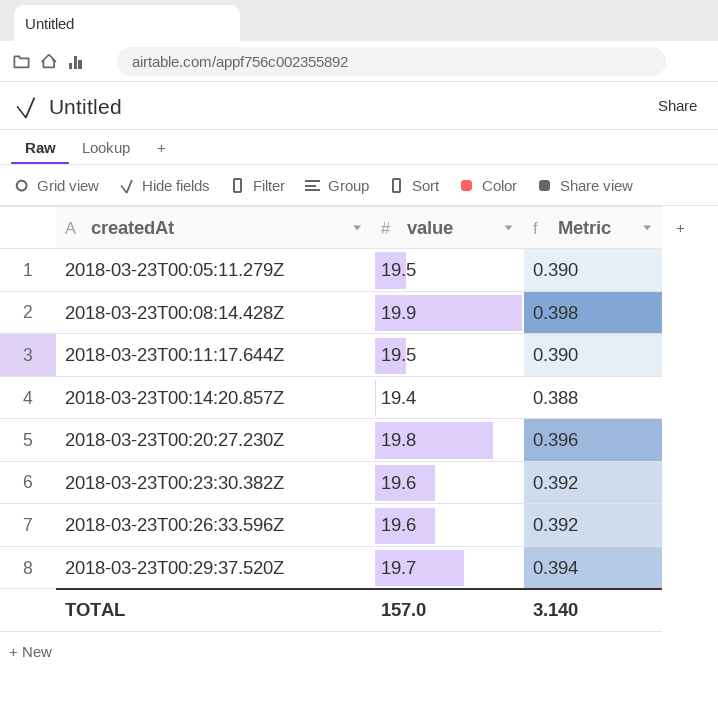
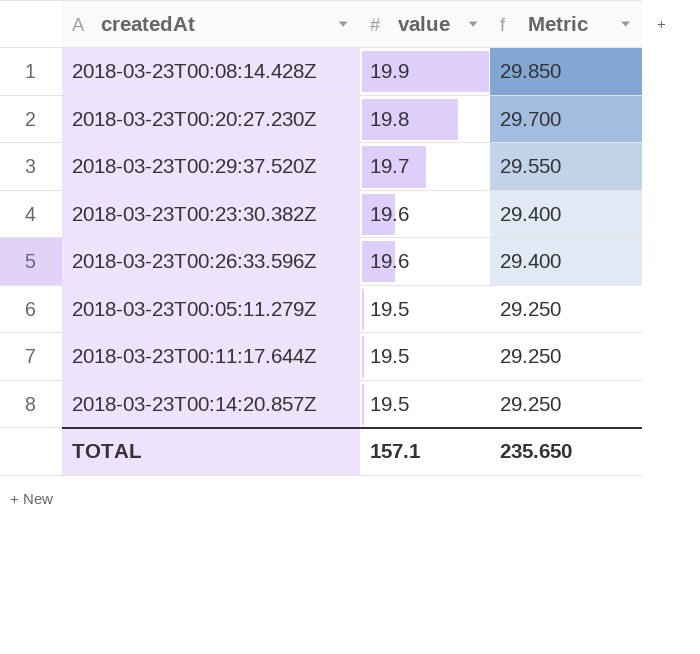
row order: createdAt ascending -> value descending
column Metric | formula: [value] * 0.02 -> [value] * 1.5
2018-03-23T00:14:20.857Z | value: 19.4 -> 19.5
TOTAL | value: 157.0 -> 157.1
TOTAL | Metric: 3.140 -> 235.650

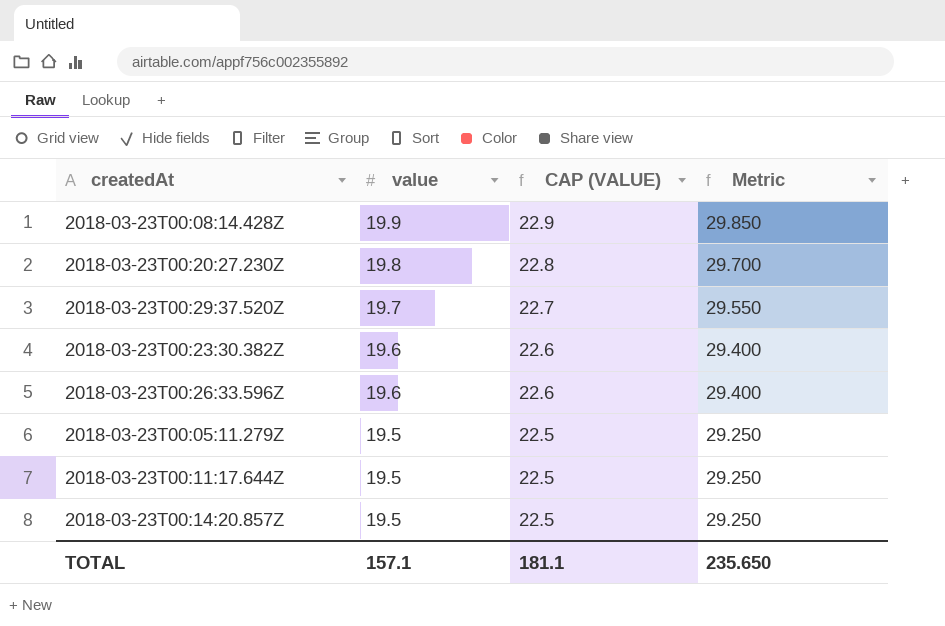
column CAP (VALUE) | formula: none -> [value] + 3

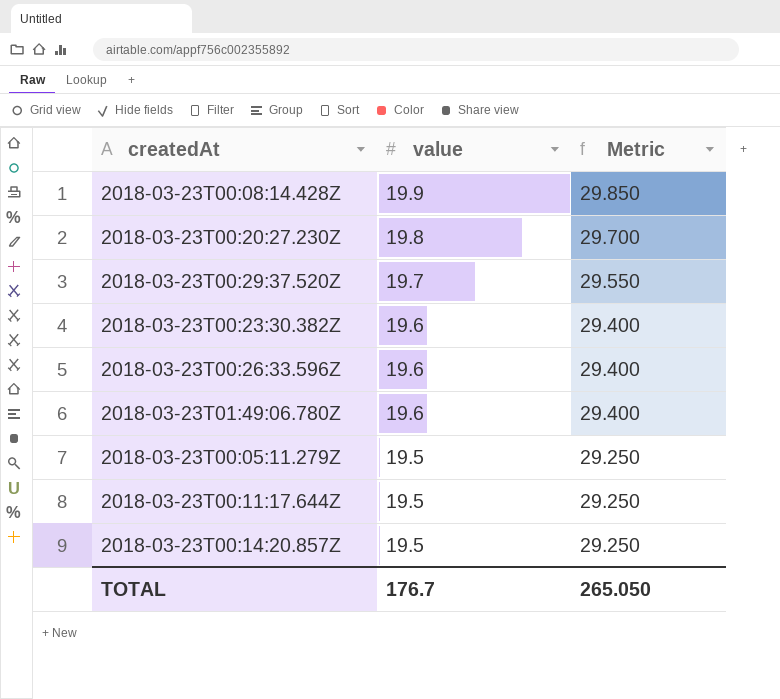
column CAP (VALUE) | formula: [value] + 3 -> none
row 2018-03-23T01:49:06.780Z: none -> 19.6 | 29.400
TOTAL | value: 157.1 -> 176.7
TOTAL | Metric: 235.650 -> 265.050

